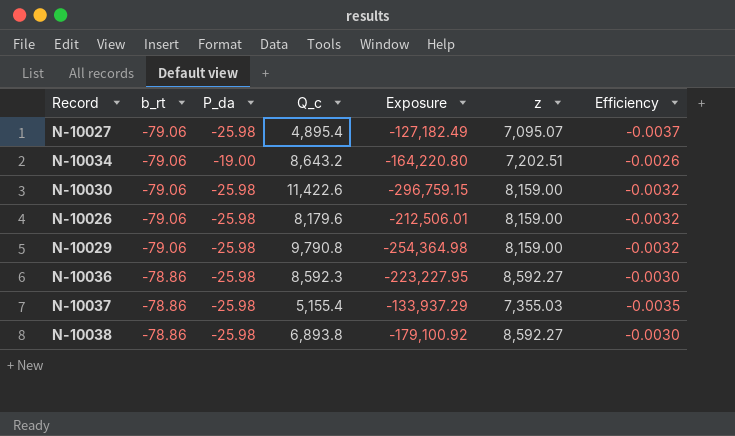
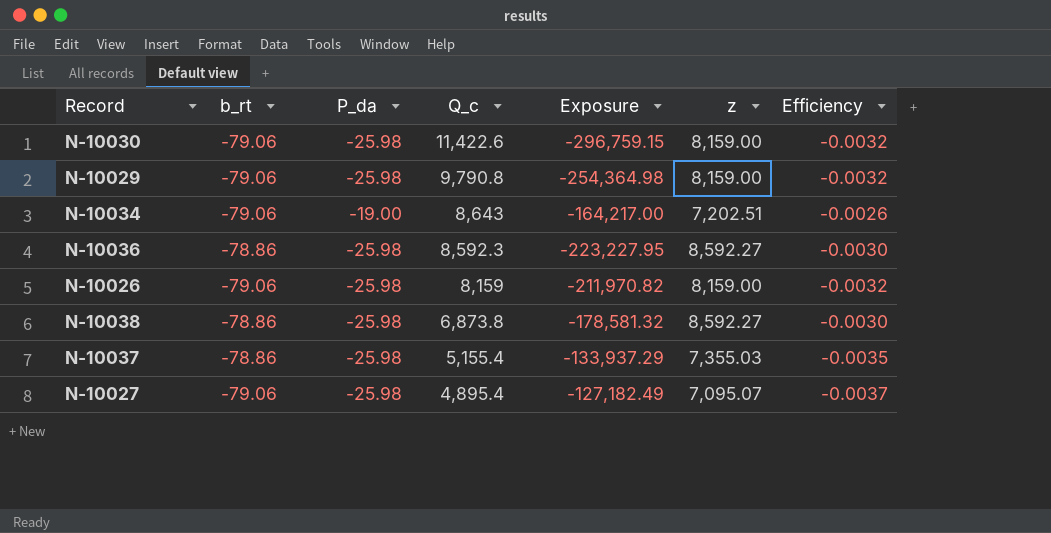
row order: b_rt ascending -> Q_c descending
N-10034 | Q_c: 8,643.2 -> 8,643
N-10034 | Exposure: -164,220.80 -> -164,217.00
N-10026 | Q_c: 8,179.6 -> 8,159
N-10026 | Exposure: -212,506.01 -> -211,970.82
N-10038 | Q_c: 6,893.8 -> 6,873.8
N-10038 | Exposure: -179,100.92 -> -178,581.32

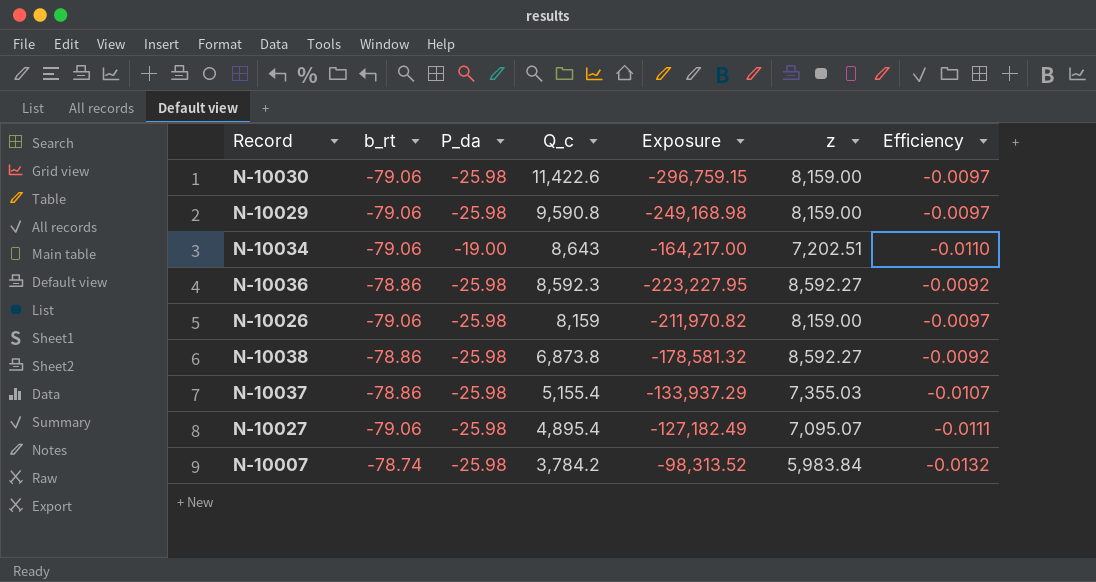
column Efficiency | formula: [P_da] / [z] -> [b_rt] / [z]
N-10029 | Q_c: 9,790.8 -> 9,590.8
N-10029 | Exposure: -254,364.98 -> -249,168.98
row N-10007: none -> -78.74 | -25.98 | 3,784.2 | -98,313.52 | 5,983.84 | -0.0132

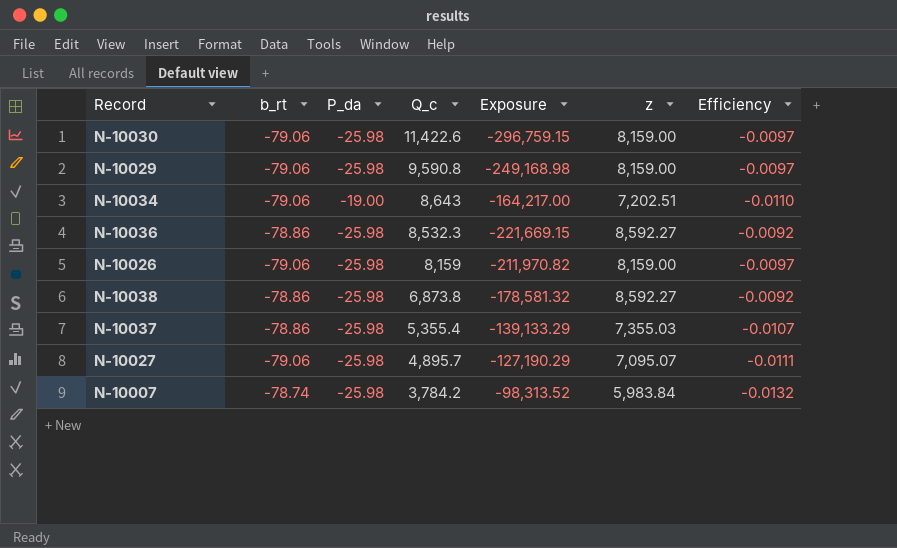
N-10036 | Q_c: 8,592.3 -> 8,532.3
N-10036 | Exposure: -223,227.95 -> -221,669.15
N-10037 | Q_c: 5,155.4 -> 5,355.4
N-10037 | Exposure: -133,937.29 -> -139,133.29
N-10027 | Q_c: 4,895.4 -> 4,895.7
N-10027 | Exposure: -127,182.49 -> -127,190.29

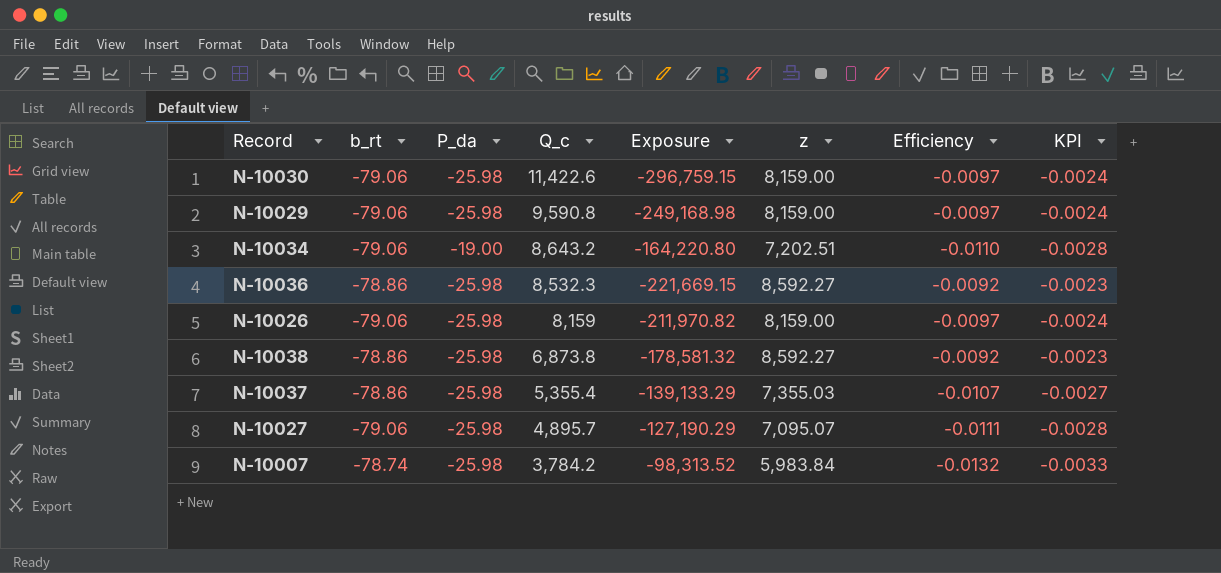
column KPI | formula: none -> [Efficiency] * 0.25
N-10034 | Q_c: 8,643 -> 8,643.2
N-10034 | Exposure: -164,217.00 -> -164,220.80

